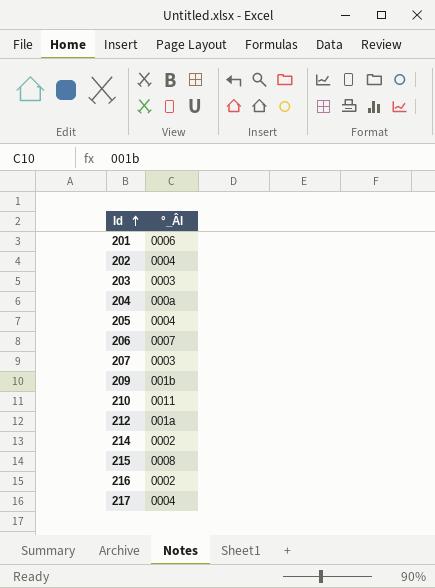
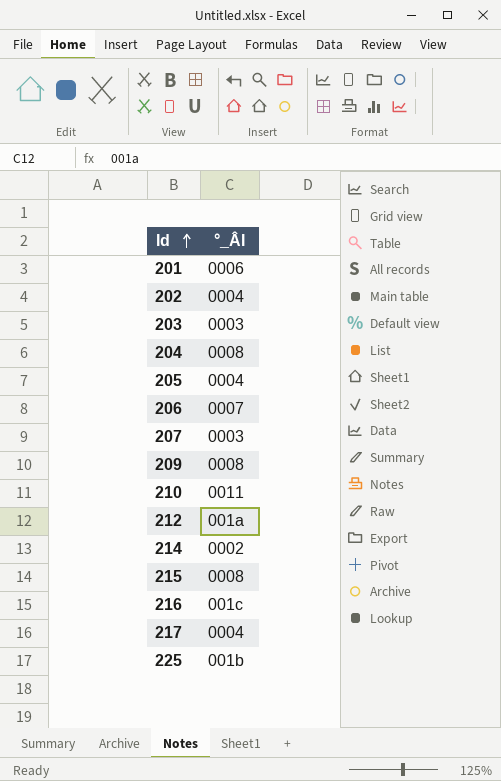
204 | °_ÂI: 000a -> 0008
209 | °_ÂI: 001b -> 0008
216 | °_ÂI: 0002 -> 001c
row 225: none -> 001b

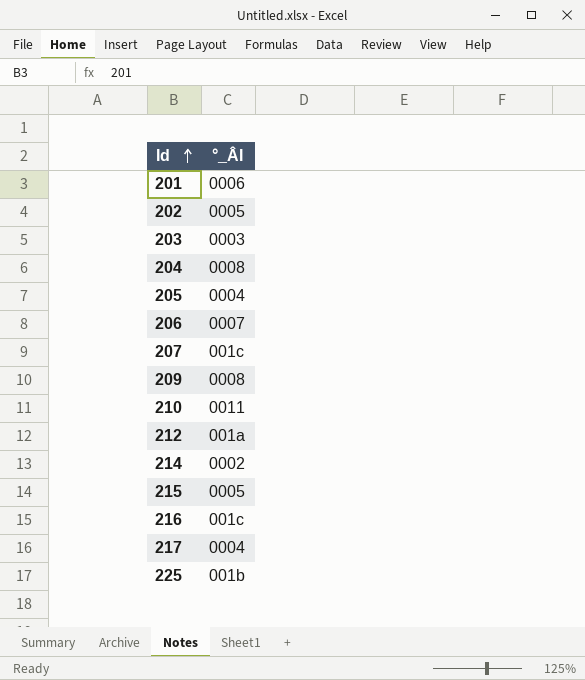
202 | °_ÂI: 0004 -> 0005
207 | °_ÂI: 0003 -> 001c
215 | °_ÂI: 0008 -> 0005

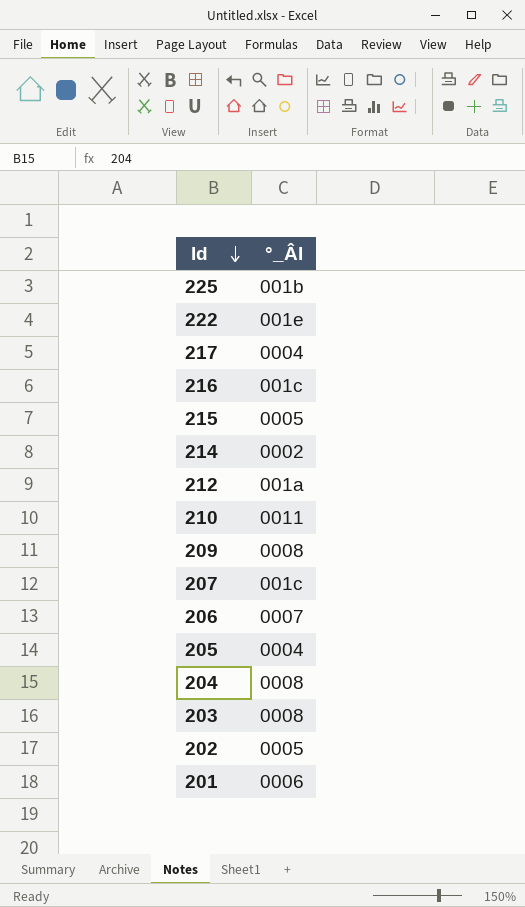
row order: Id ascending -> Id descending
row 222: none -> 001e
203 | °_ÂI: 0003 -> 0008

